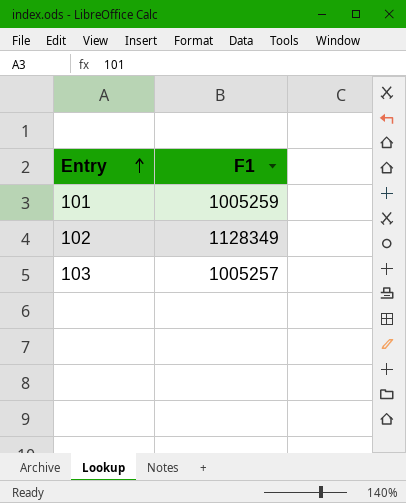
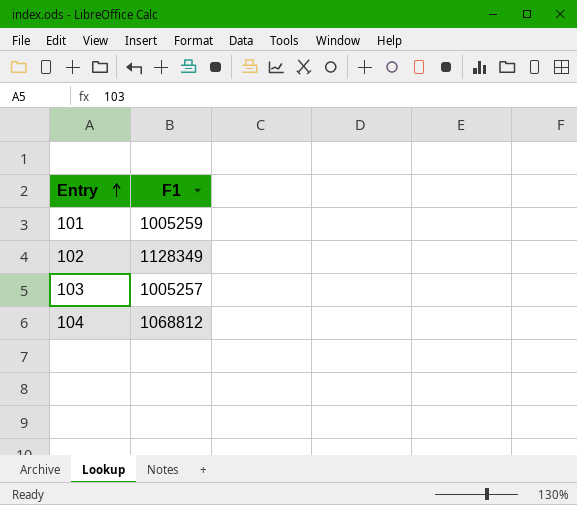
row 104: none -> 1068812

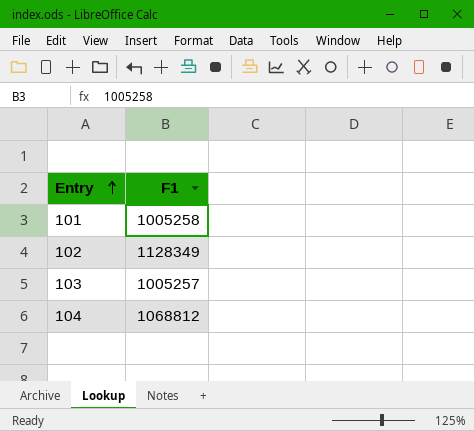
101 | F1: 1005259 -> 1005258

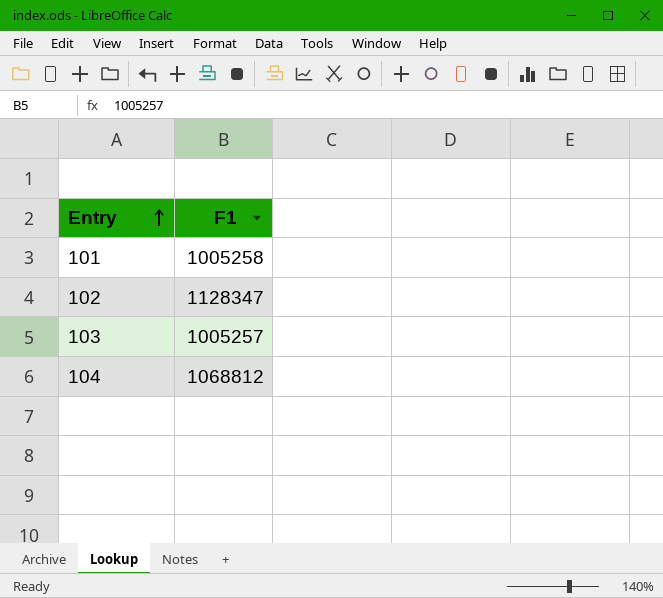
102 | F1: 1128349 -> 1128347

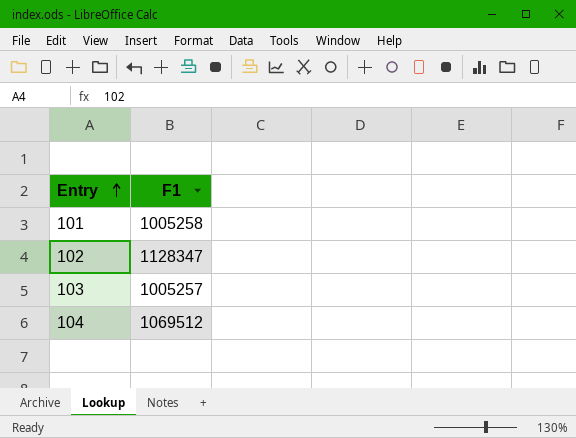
104 | F1: 1068812 -> 1069512

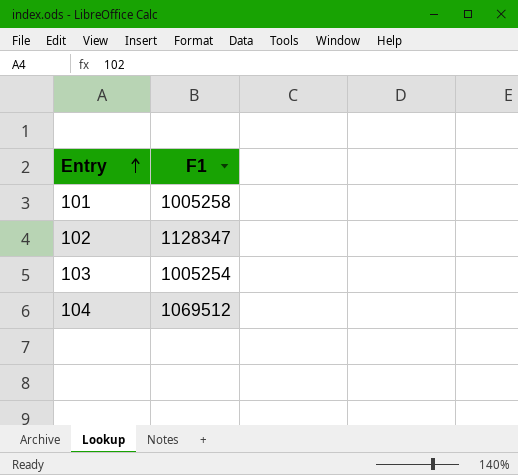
103 | F1: 1005257 -> 1005254

